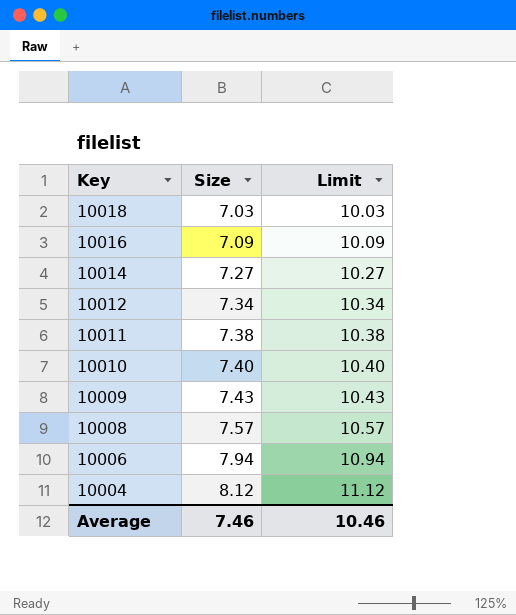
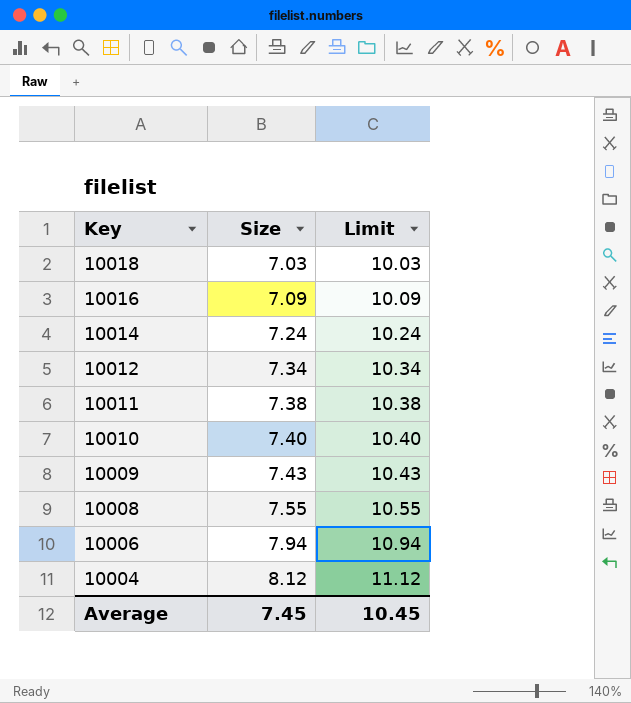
10014 | Size: 7.27 -> 7.24
10014 | Limit: 10.27 -> 10.24
10008 | Size: 7.57 -> 7.55
10008 | Limit: 10.57 -> 10.55
Average | Size: 7.46 -> 7.45
Average | Limit: 10.46 -> 10.45

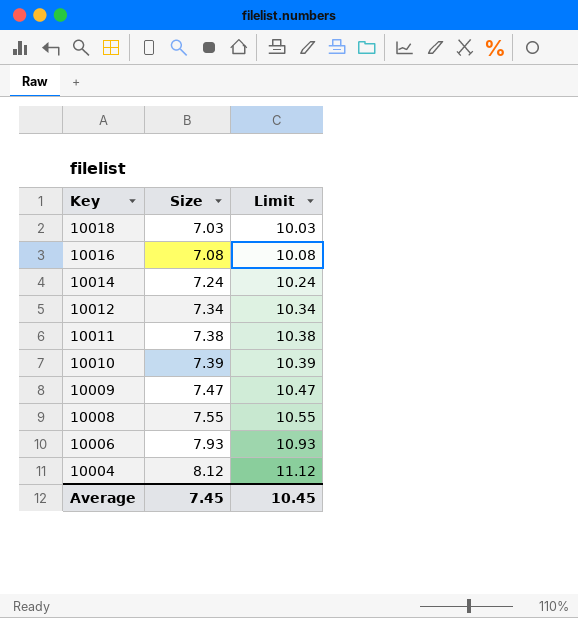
10016 | Size: 7.09 -> 7.08
10016 | Limit: 10.09 -> 10.08
10010 | Size: 7.40 -> 7.39
10010 | Limit: 10.40 -> 10.39
10009 | Size: 7.43 -> 7.47
10009 | Limit: 10.43 -> 10.47
10006 | Size: 7.94 -> 7.93
10006 | Limit: 10.94 -> 10.93

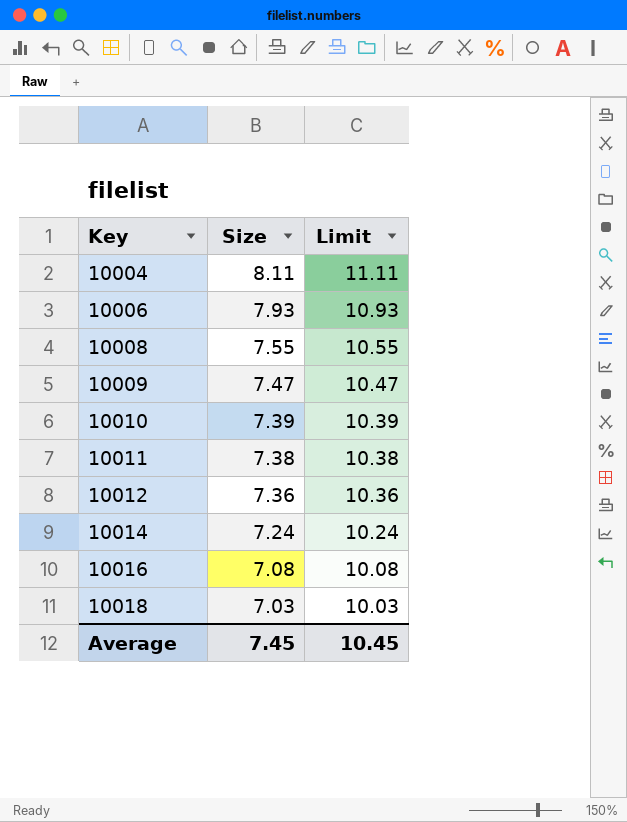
row order: Key descending -> Key ascending
10004 | Size: 8.12 -> 8.11
10004 | Limit: 11.12 -> 11.11
10012 | Size: 7.34 -> 7.36
10012 | Limit: 10.34 -> 10.36

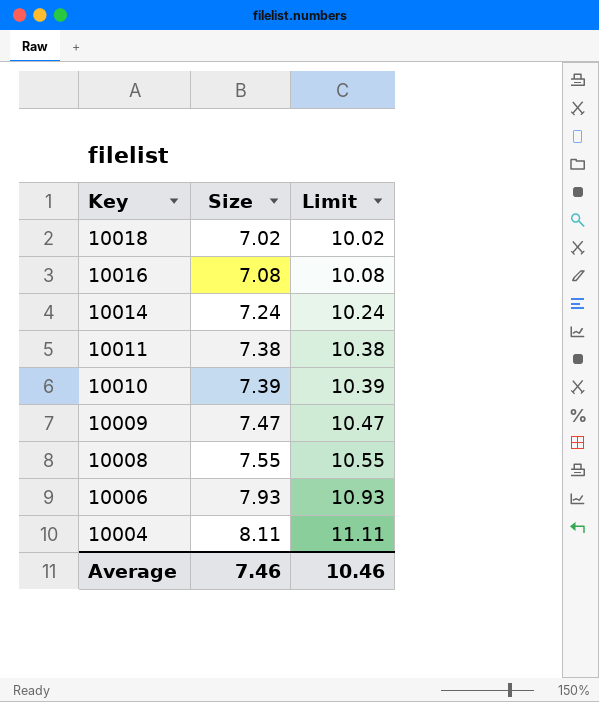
row order: Key ascending -> Key descending
row 10012: 7.36 | 10.36 -> none
10018 | Size: 7.03 -> 7.02
10018 | Limit: 10.03 -> 10.02
Average | Size: 7.45 -> 7.46
Average | Limit: 10.45 -> 10.46

